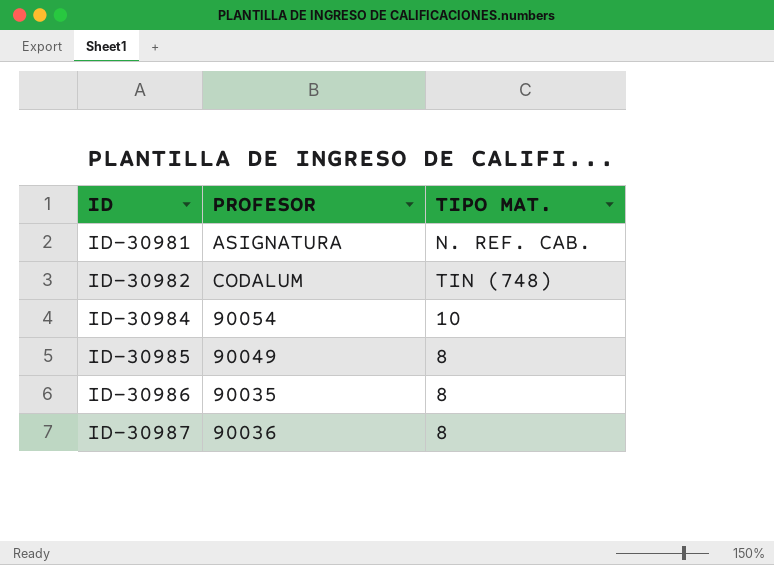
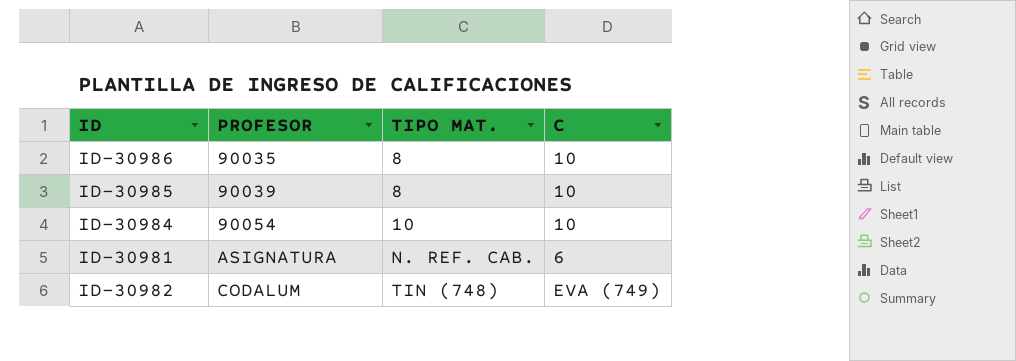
row order: ID ascending -> PROFESOR ascending
column C | position: none -> 4
row ID-30987: 90036 | 8 -> none
ID-30985 | PROFESOR: 90049 -> 90039

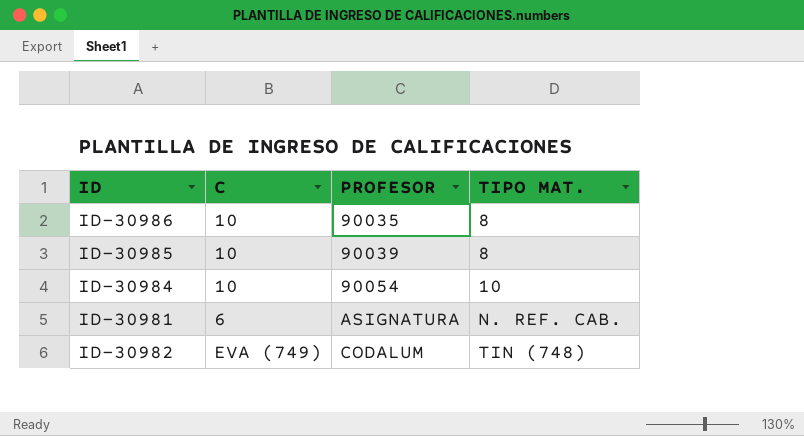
column C | position: 4 -> 2

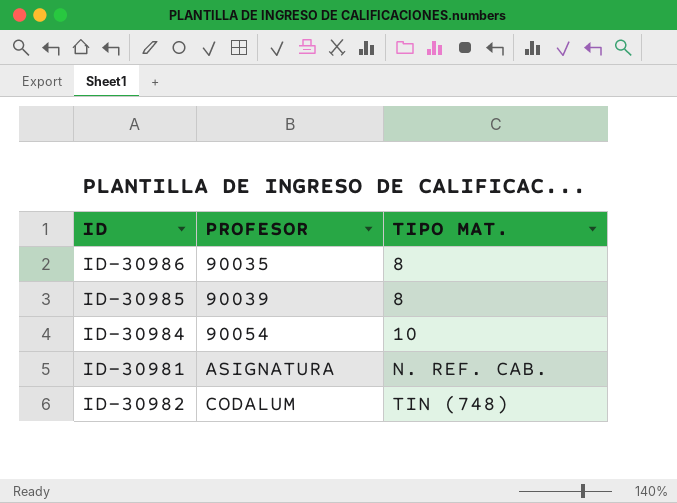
column C | position: 2 -> none

